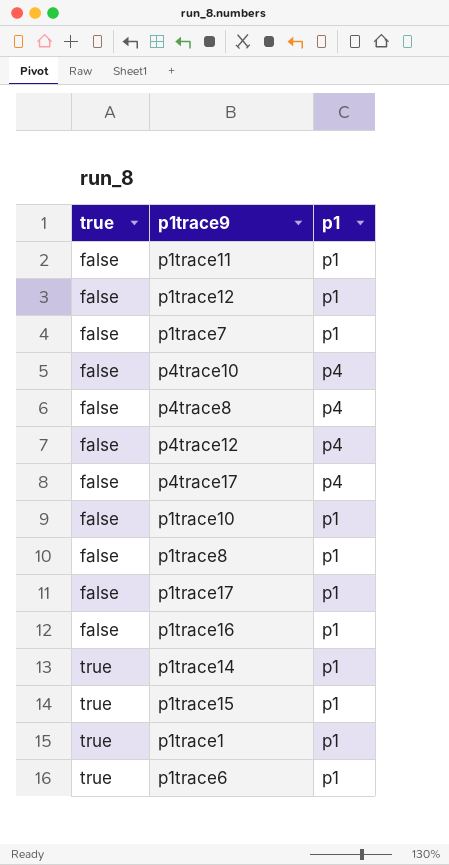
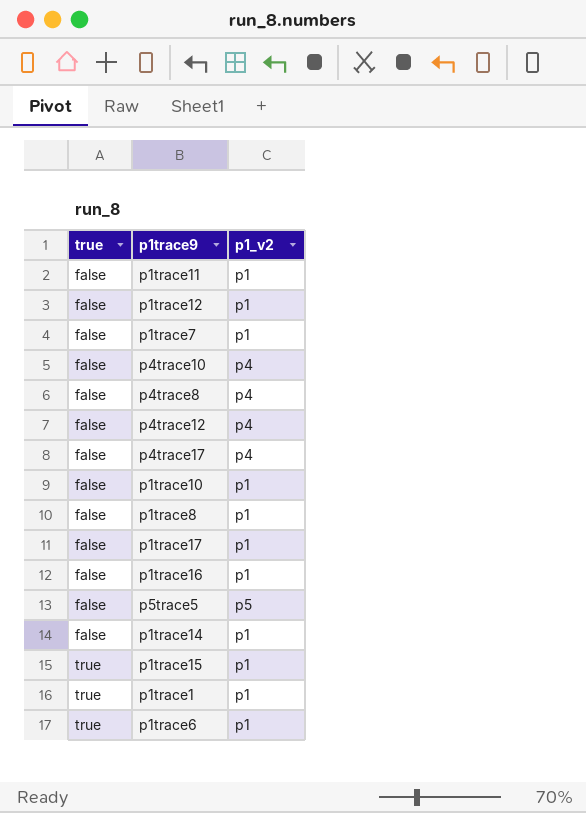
column name: p1 -> p1_v2
row p5trace5: none -> false | p5
p1trace14 | true: true -> false

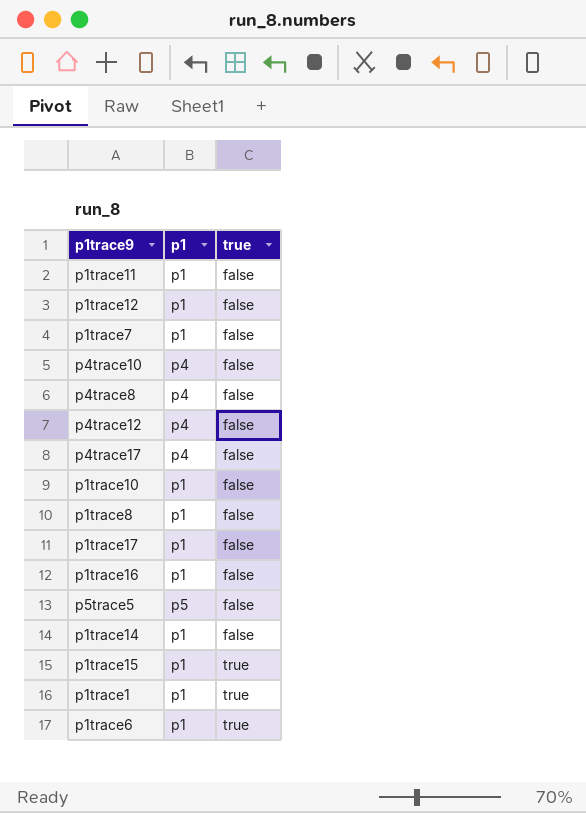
column name: p1_v2 -> p1
column true | position: 1 -> 3

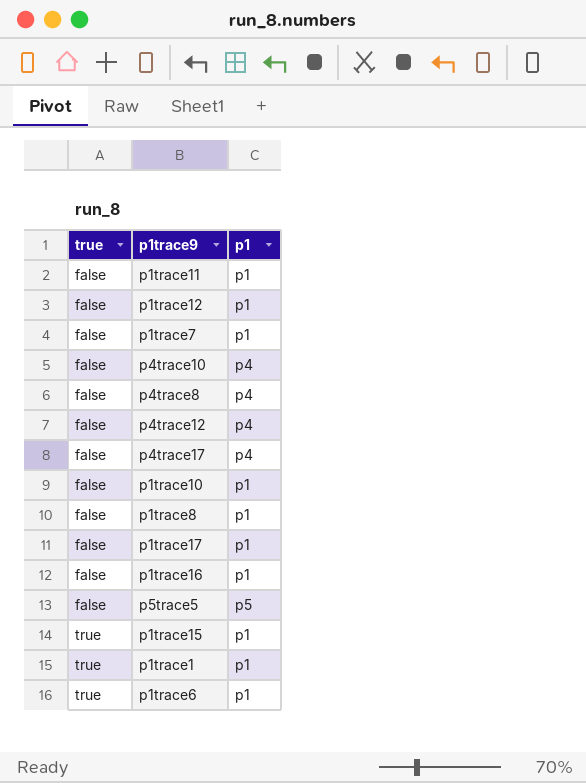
column true | position: 3 -> 1
row p1trace14: p1 | false -> none

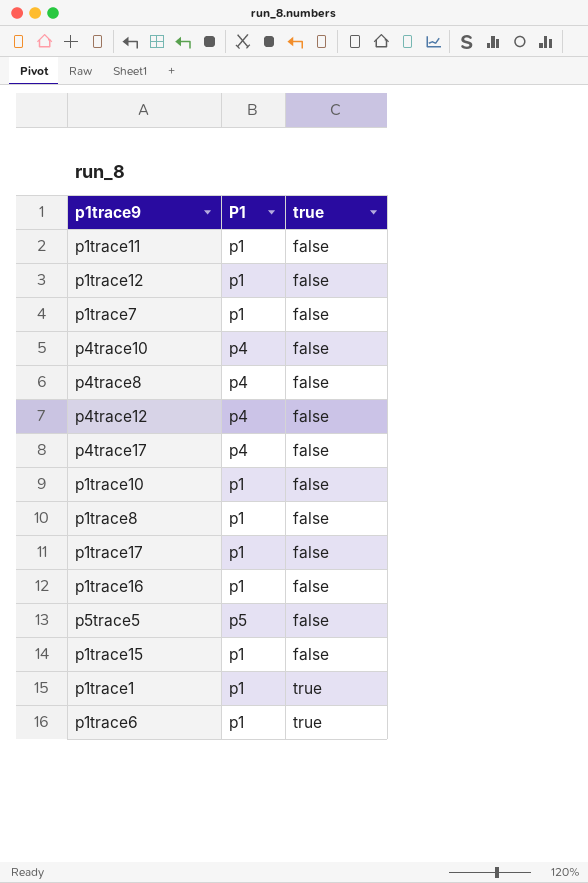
column name: p1 -> P1
column true | position: 1 -> 3
p1trace15 | true: true -> false

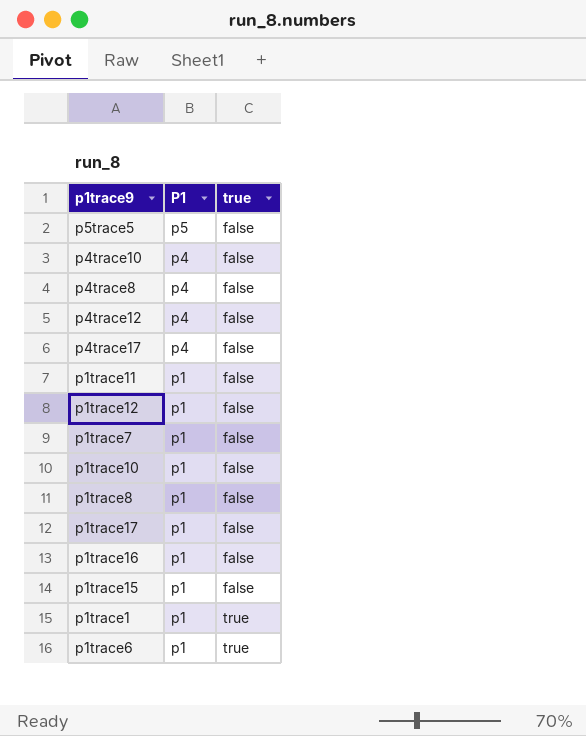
row order: true ascending -> P1 descending

